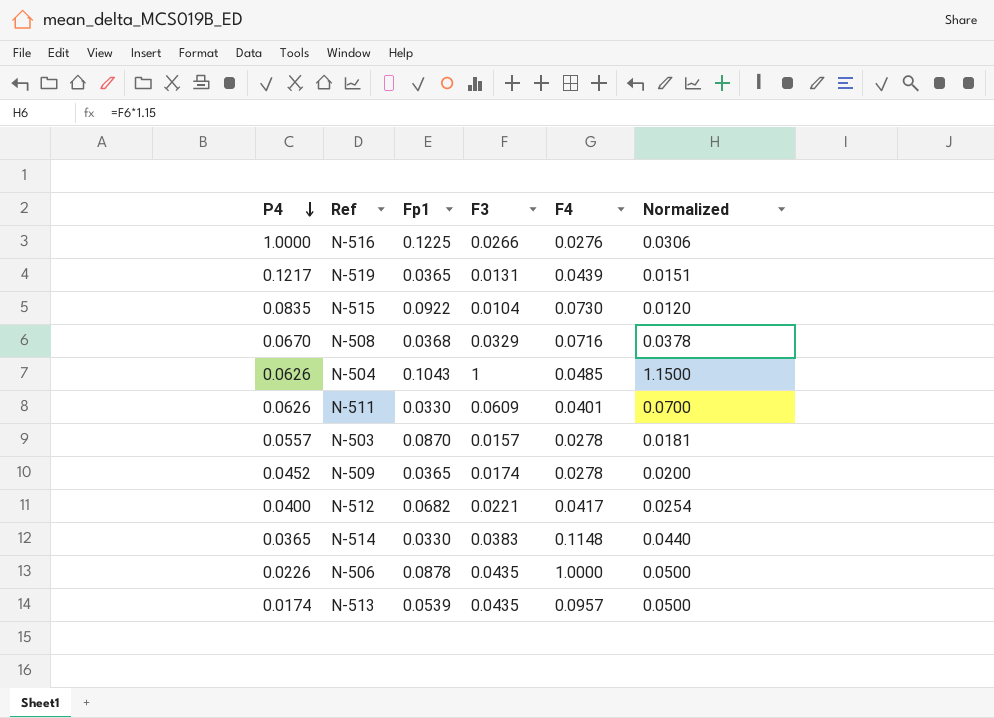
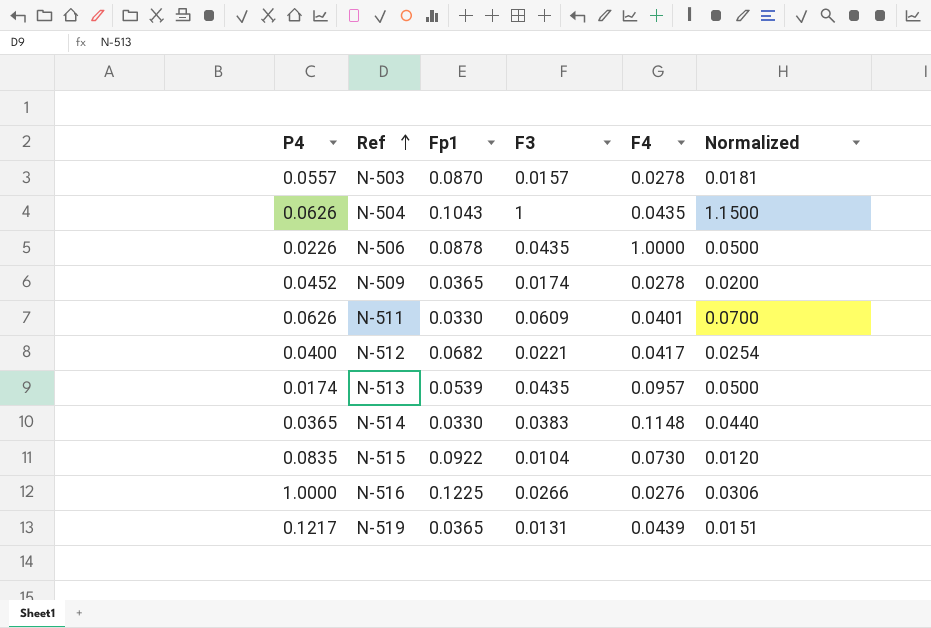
row order: P4 descending -> Ref ascending
row N-508: 0.0670 | 0.0368 | 0.0329 | 0.0716 | 0.0378 -> none
N-504 | F4: 0.0485 -> 0.0435

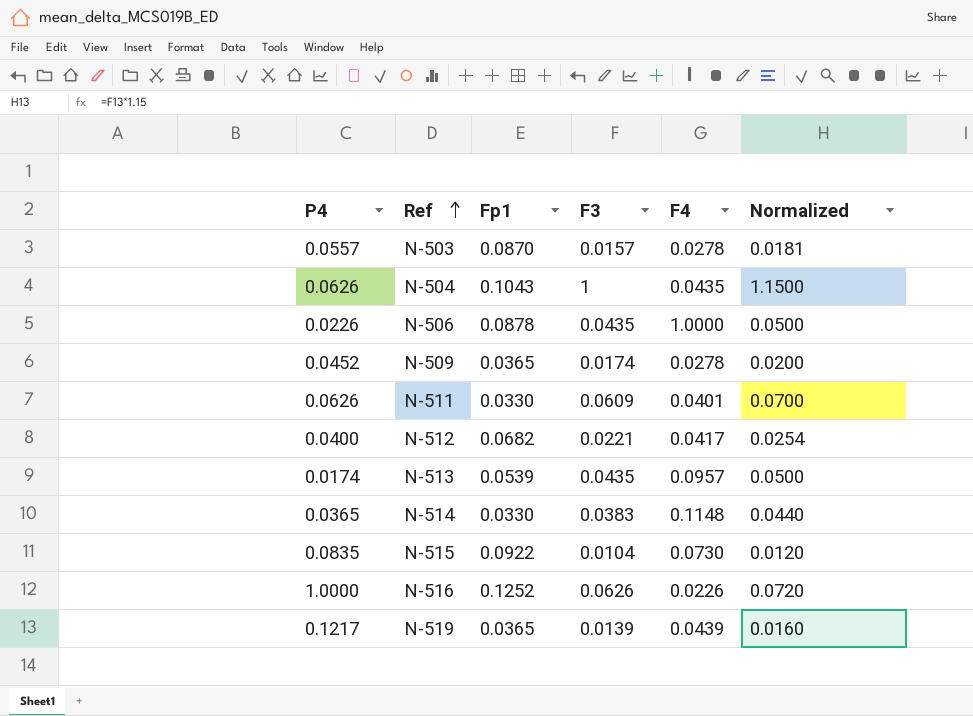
N-516 | Fp1: 0.1225 -> 0.1252
N-516 | F3: 0.0266 -> 0.0626
N-516 | F4: 0.0276 -> 0.0226
N-516 | Normalized: 0.0306 -> 0.0720
N-519 | F3: 0.0131 -> 0.0139
N-519 | Normalized: 0.0151 -> 0.0160

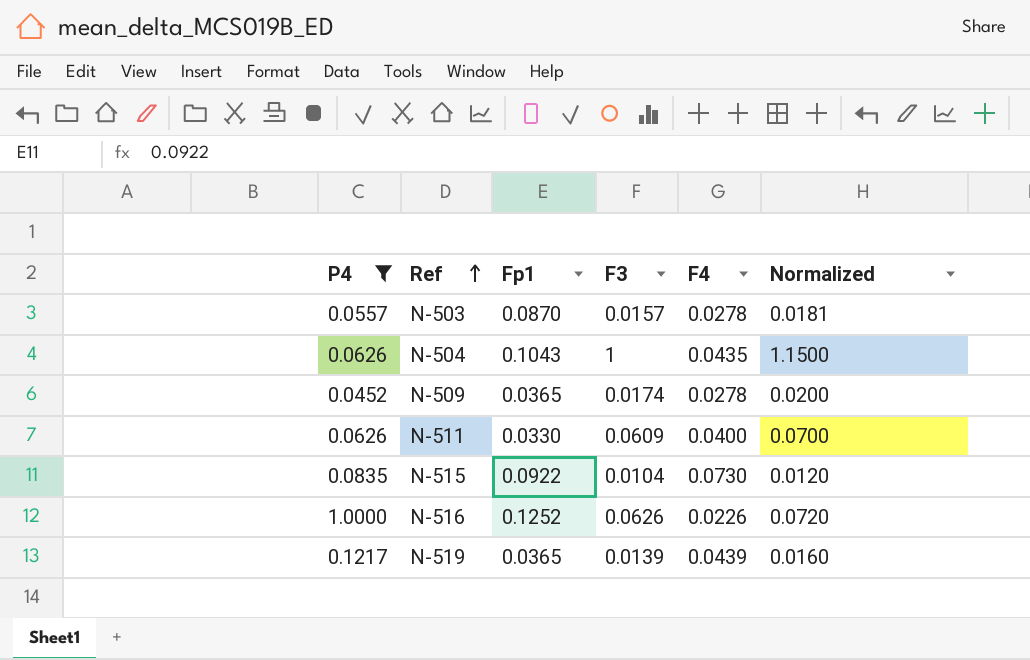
filter: none -> P4 >= 0.0452
N-511 | F4: 0.0401 -> 0.0400

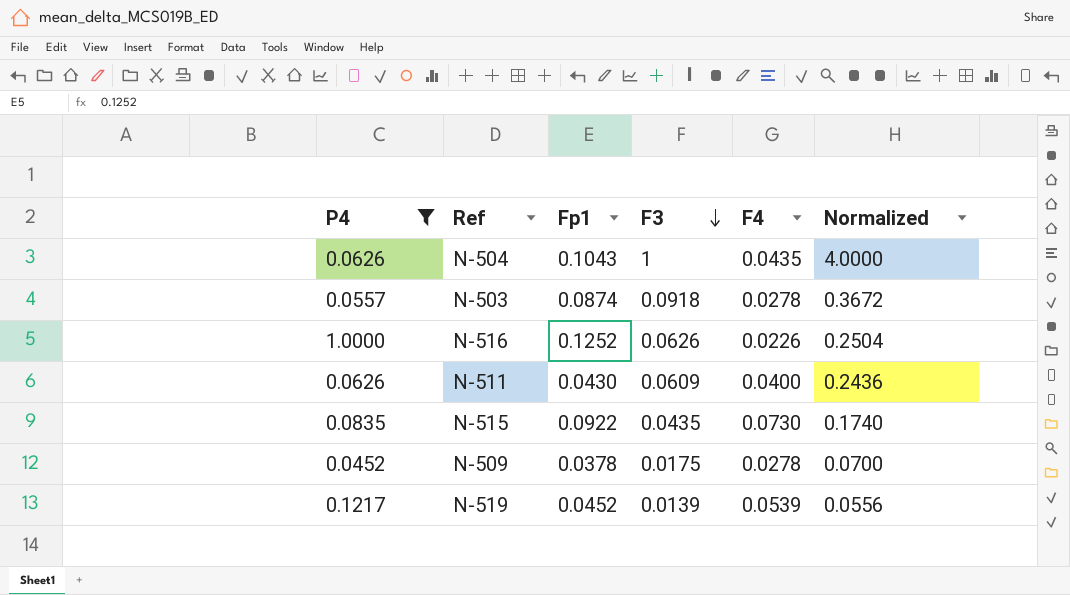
row order: Ref ascending -> F3 descending
column Normalized | formula: [F3] * 1.15 -> [F3] * 4
N-503 | Fp1: 0.0870 -> 0.0874
N-503 | F3: 0.0157 -> 0.0918
N-511 | Fp1: 0.0330 -> 0.0430
N-515 | F3: 0.0104 -> 0.0435
N-509 | Fp1: 0.0365 -> 0.0378
N-509 | F3: 0.0174 -> 0.0175
N-519 | Fp1: 0.0365 -> 0.0452
N-519 | F4: 0.0439 -> 0.0539

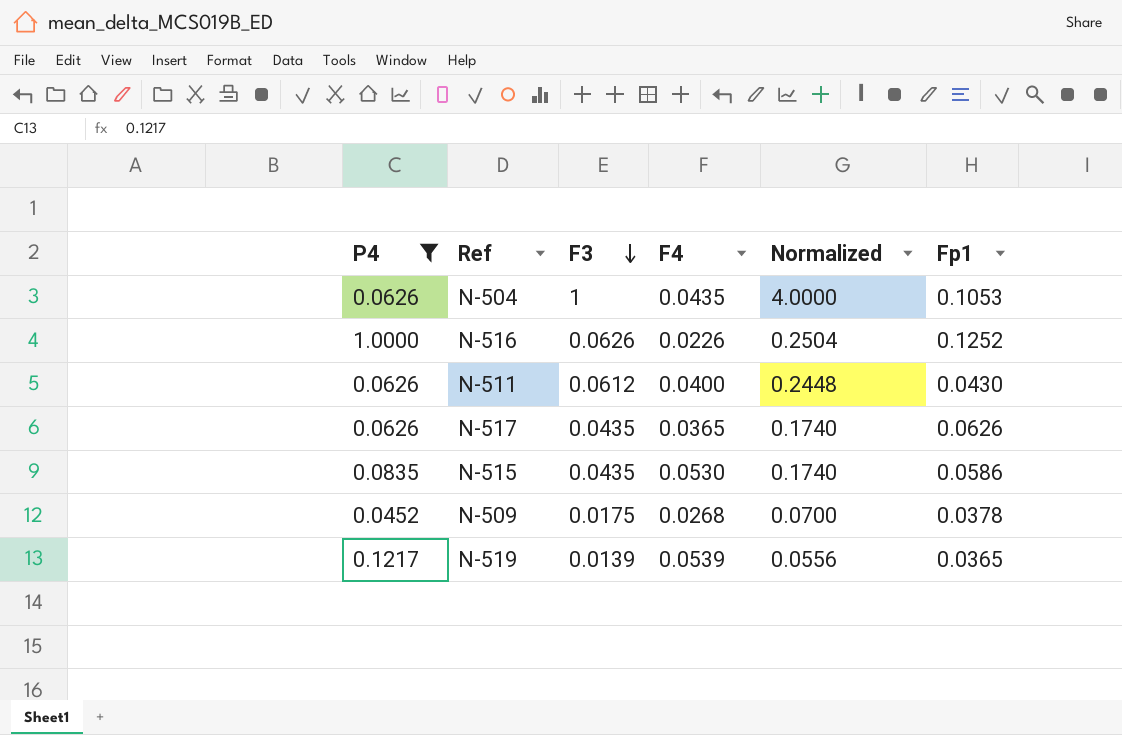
column Fp1 | position: 3 -> 6
row N-503: 0.0557 | 0.0874 | 0.0918 | 0.0278 | 0.3672 -> none
N-504 | Fp1: 0.1043 -> 0.1053
N-511 | F3: 0.0609 -> 0.0612
N-511 | Normalized: 0.2436 -> 0.2448
row N-517: none -> 0.0626 | 0.0435 | 0.0365 | 0.1740 | 0.0626
N-515 | F4: 0.0730 -> 0.0530
N-515 | Fp1: 0.0922 -> 0.0586
N-509 | F4: 0.0278 -> 0.0268
N-519 | Fp1: 0.0452 -> 0.0365

